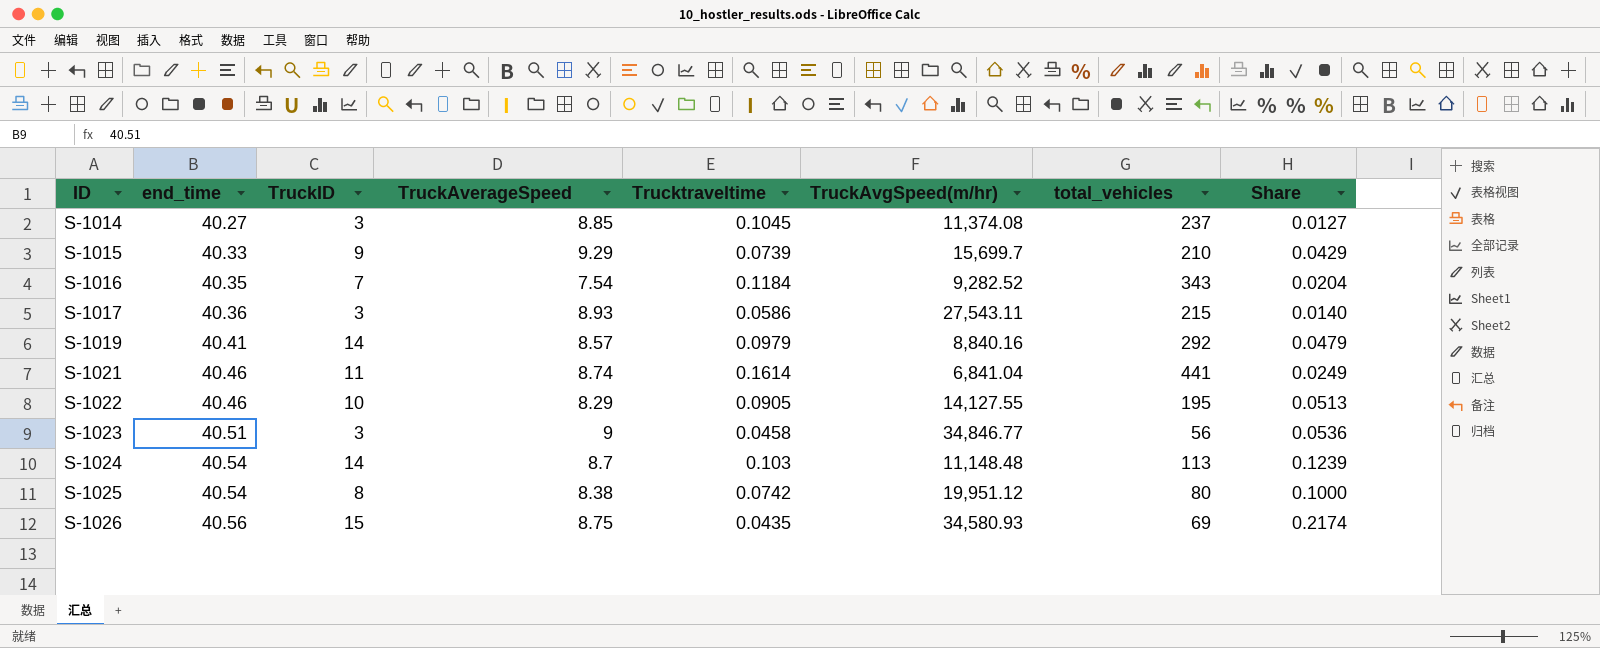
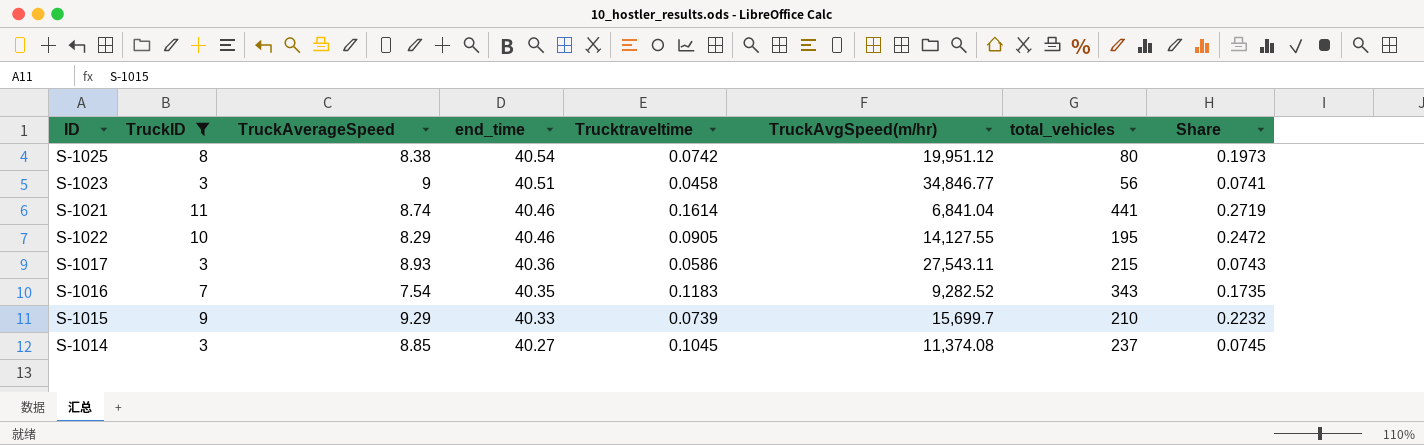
filter: none -> TruckID <= 11
row order: ID ascending -> end_time descending
column end_time | position: 2 -> 4
column Share | formula: [TruckID] / [total_vehicles] -> [TruckID] / [end_time]
S-1016 | Trucktraveltime: 0.1184 -> 0.1183

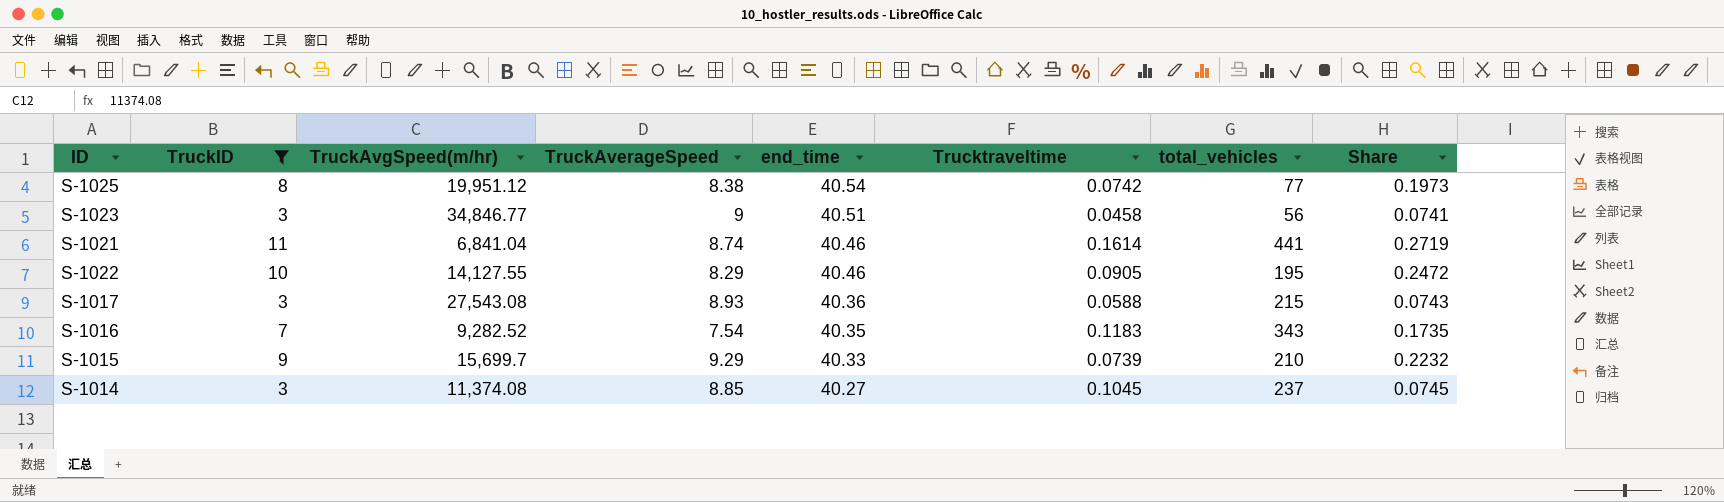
column TruckAvgSpeed(m/hr) | position: 6 -> 3
S-1025 | total_vehicles: 80 -> 77
S-1017 | TruckAvgSpeed(m/hr): 27,543.11 -> 27,543.08
S-1017 | Trucktraveltime: 0.0586 -> 0.0588

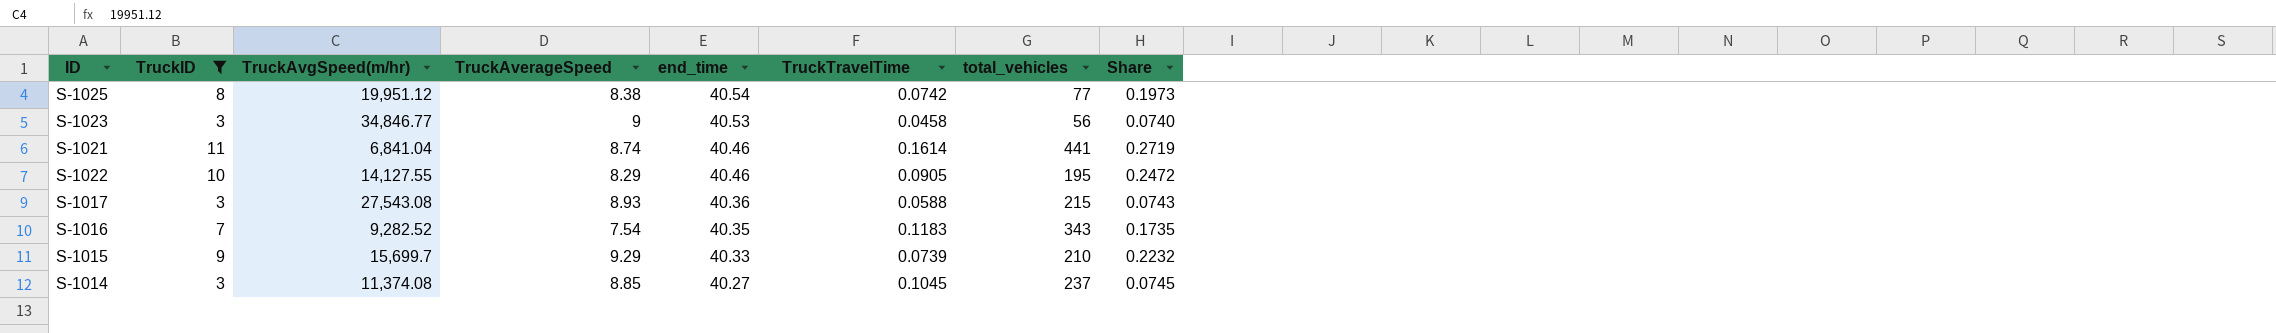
column name: Trucktraveltime -> TruckTravelTime
S-1023 | end_time: 40.51 -> 40.53
S-1023 | Share: 0.0741 -> 0.0740

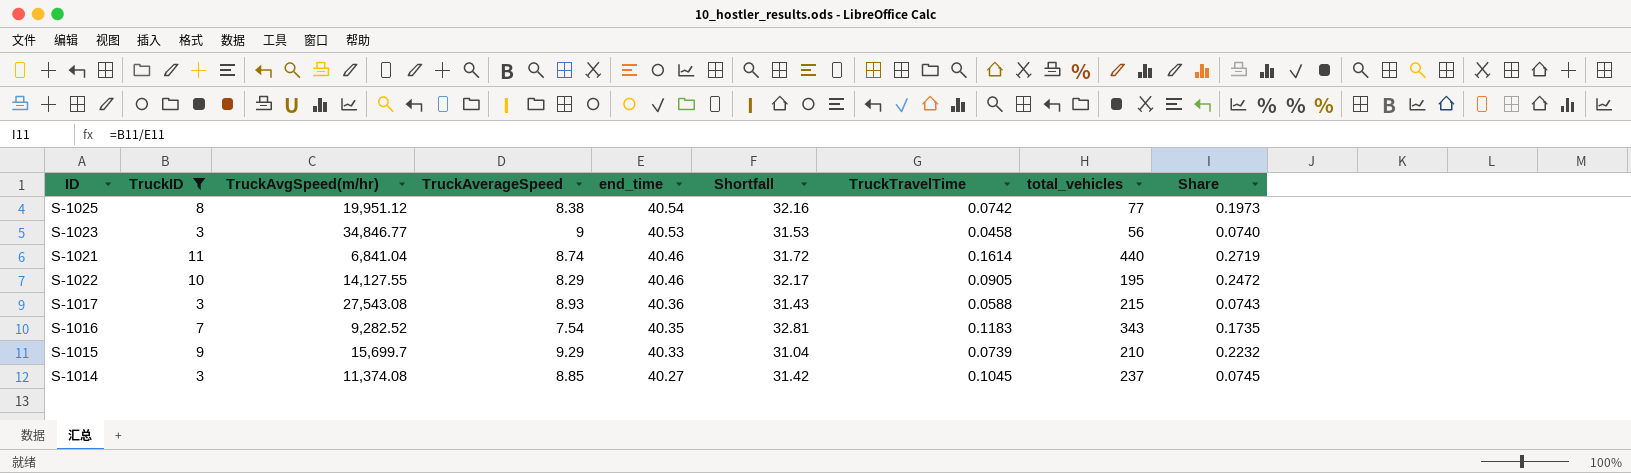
column Shortfall | formula: none -> [end_time] - [TruckAverageSpeed]
S-1021 | total_vehicles: 441 -> 440

